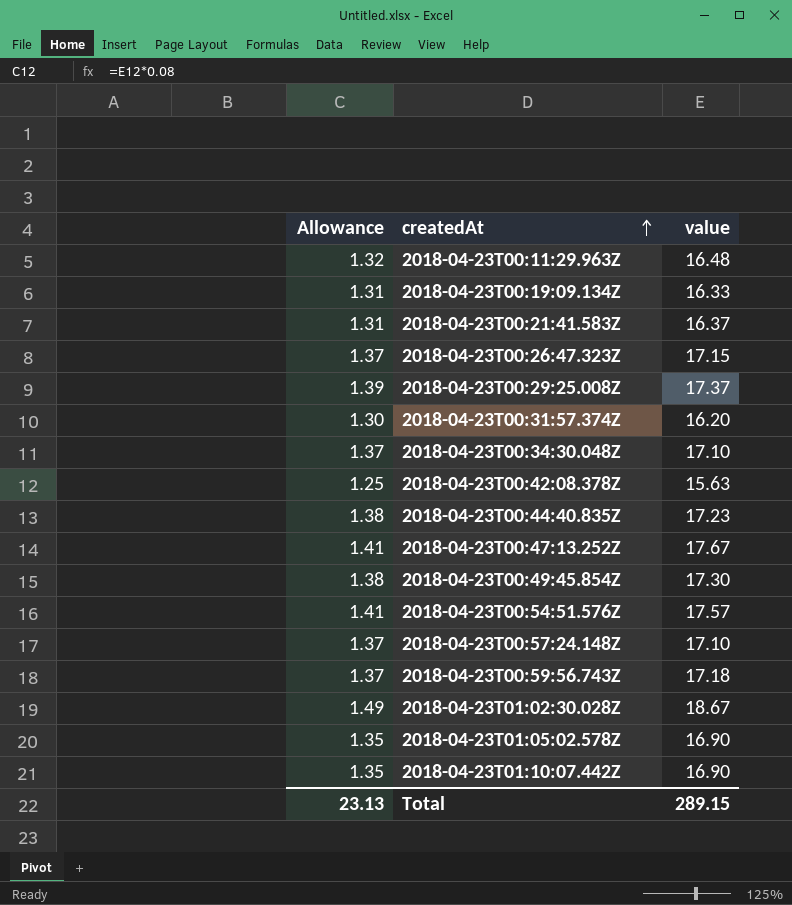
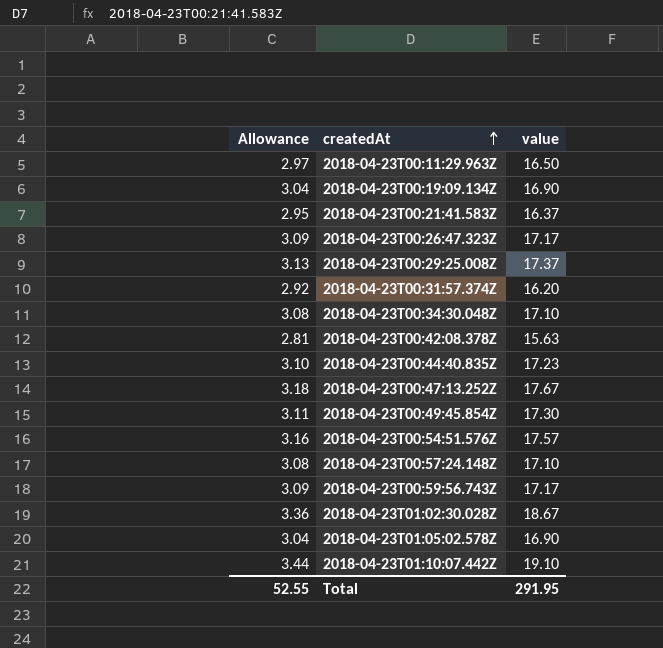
column Allowance | formula: [value] * 0.08 -> [value] * 0.18
2018-04-23T00:11:29.963Z | value: 16.48 -> 16.50
2018-04-23T00:19:09.134Z | value: 16.33 -> 16.90
2018-04-23T00:26:47.323Z | value: 17.15 -> 17.17
2018-04-23T00:59:56.743Z | value: 17.18 -> 17.17
2018-04-23T01:10:07.442Z | value: 16.90 -> 19.10
Total | Allowance: 23.13 -> 52.55
Total | value: 289.15 -> 291.95

